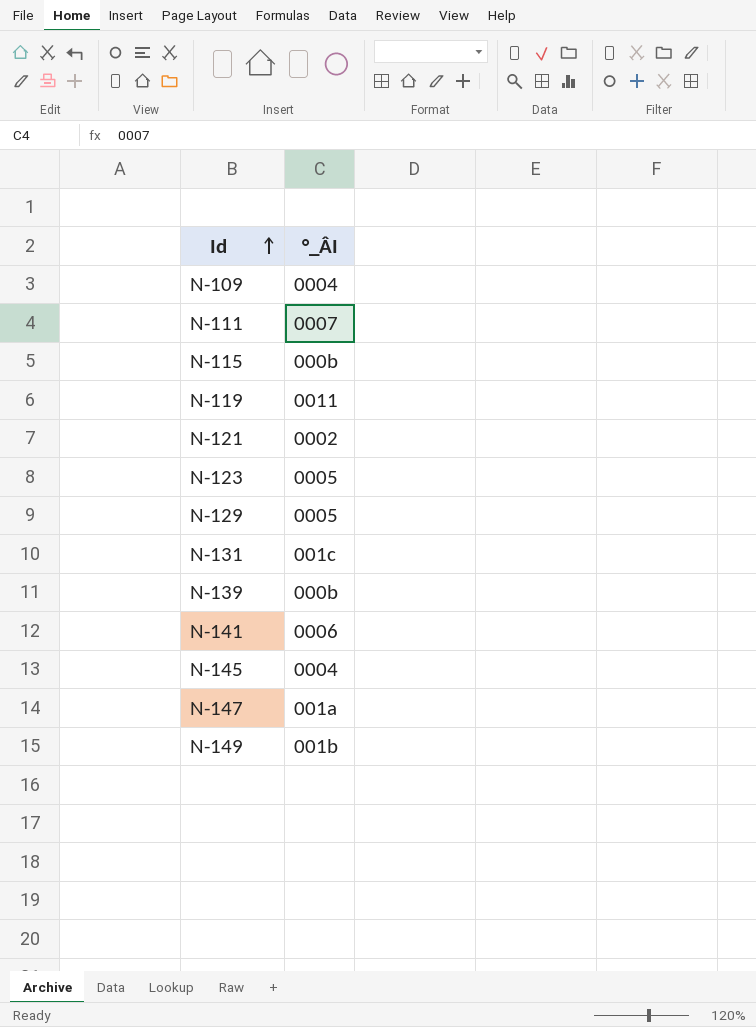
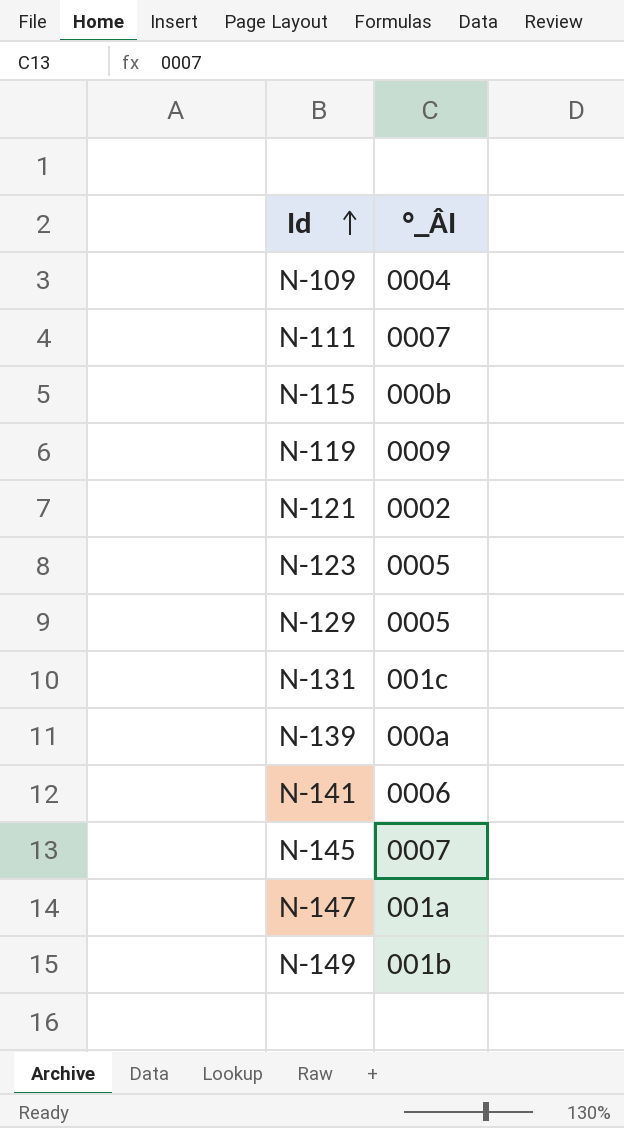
N-119 | °_ÂI: 0011 -> 0009
N-139 | °_ÂI: 000b -> 000a
N-145 | °_ÂI: 0004 -> 0007

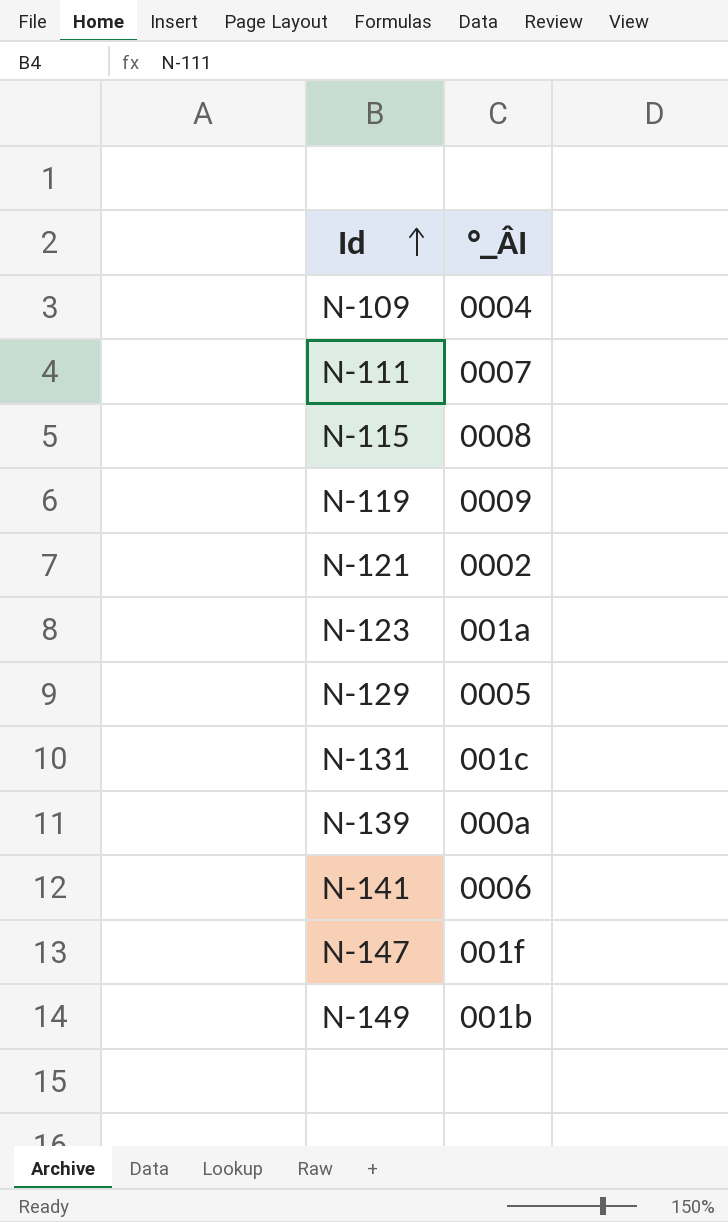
row N-145: 0007 -> none
N-115 | °_ÂI: 000b -> 0008
N-123 | °_ÂI: 0005 -> 001a
N-147 | °_ÂI: 001a -> 001f

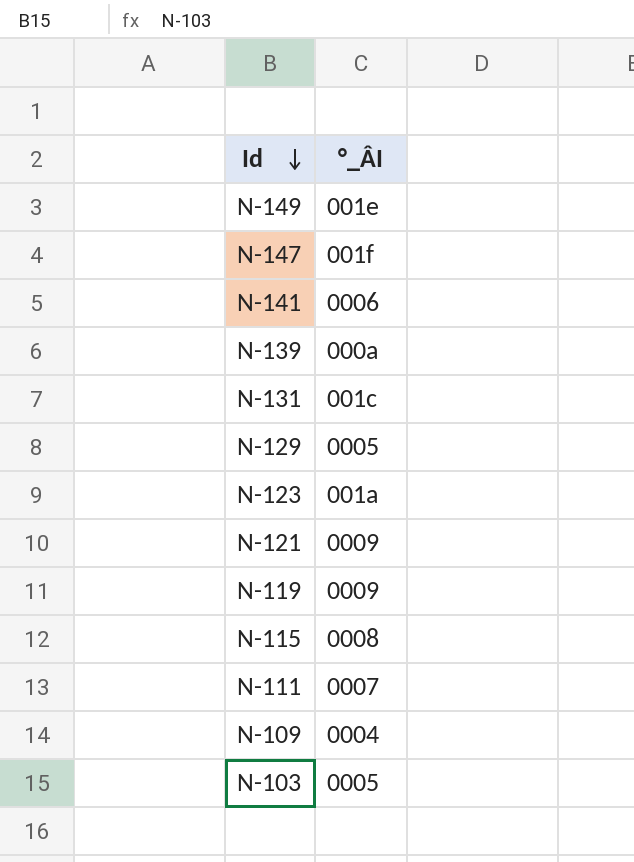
row order: Id ascending -> Id descending
N-149 | °_ÂI: 001b -> 001e
N-121 | °_ÂI: 0002 -> 0009
row N-103: none -> 0005

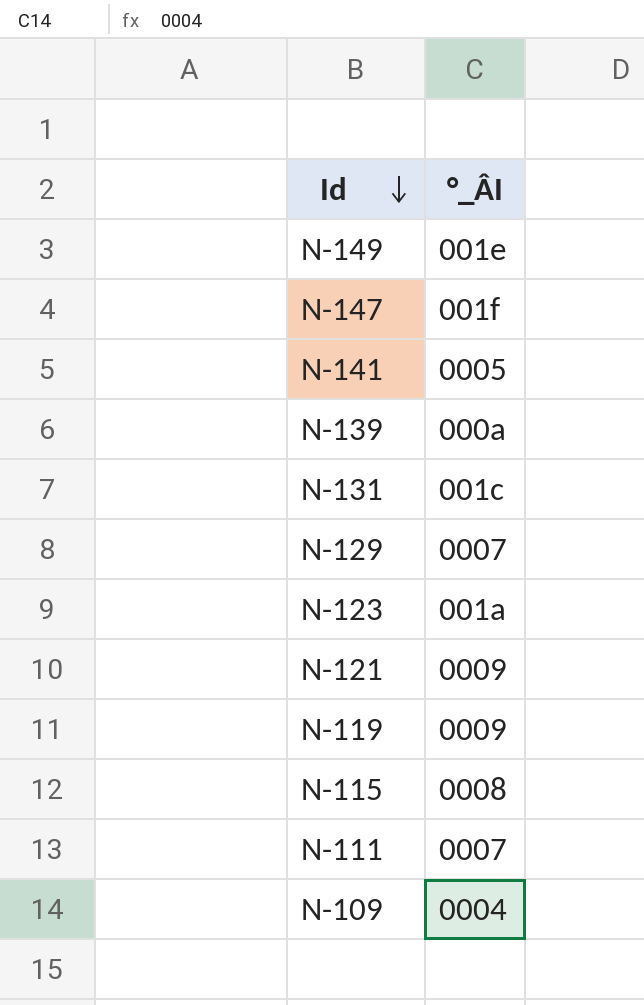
row N-103: 0005 -> none
N-141 | °_ÂI: 0006 -> 0005
N-129 | °_ÂI: 0005 -> 0007

